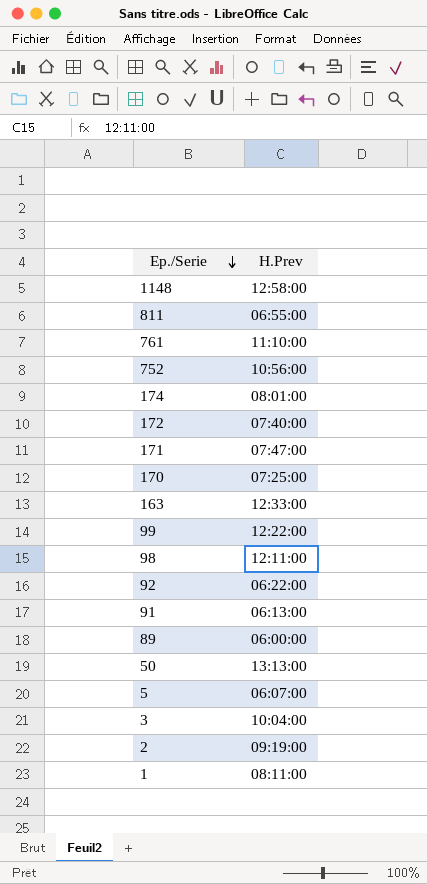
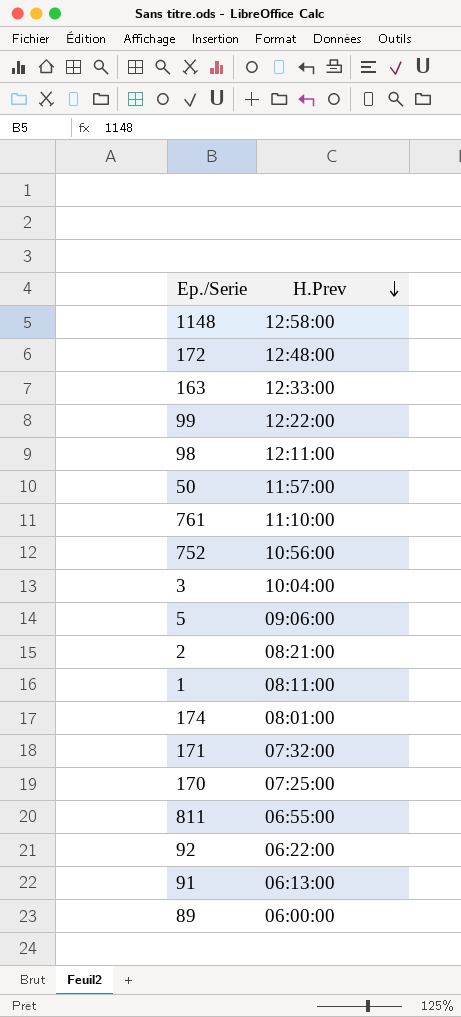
row order: Ep./Serie descending -> H.Prev descending
172 | H.Prev: 07:40:00 -> 12:48:00
50 | H.Prev: 13:13:00 -> 11:57:00
5 | H.Prev: 06:07:00 -> 09:06:00
2 | H.Prev: 09:19:00 -> 08:21:00
171 | H.Prev: 07:47:00 -> 07:32:00

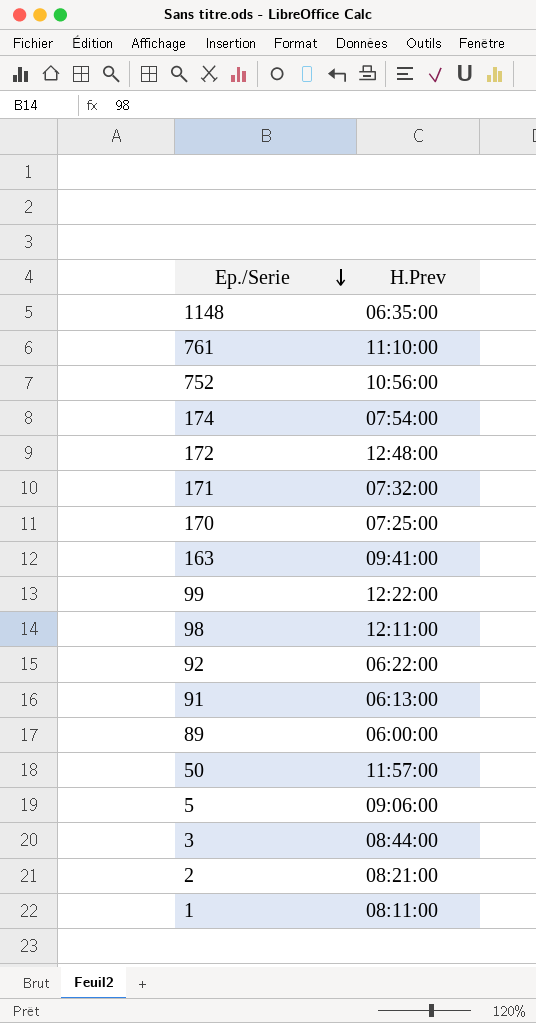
row order: H.Prev descending -> Ep./Serie descending
row 811: 06:55:00 -> none
1148 | H.Prev: 12:58:00 -> 06:35:00
174 | H.Prev: 08:01:00 -> 07:54:00
163 | H.Prev: 12:33:00 -> 09:41:00
3 | H.Prev: 10:04:00 -> 08:44:00

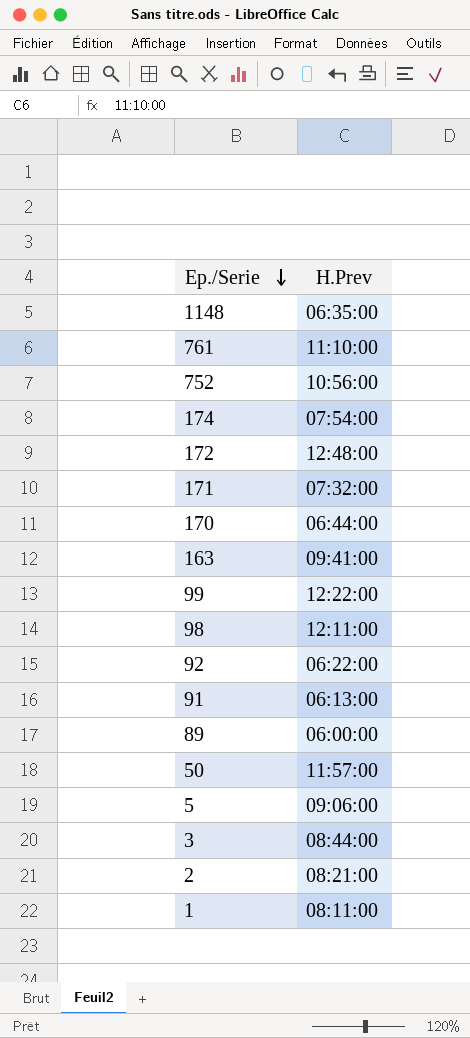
170 | H.Prev: 07:25:00 -> 06:44:00

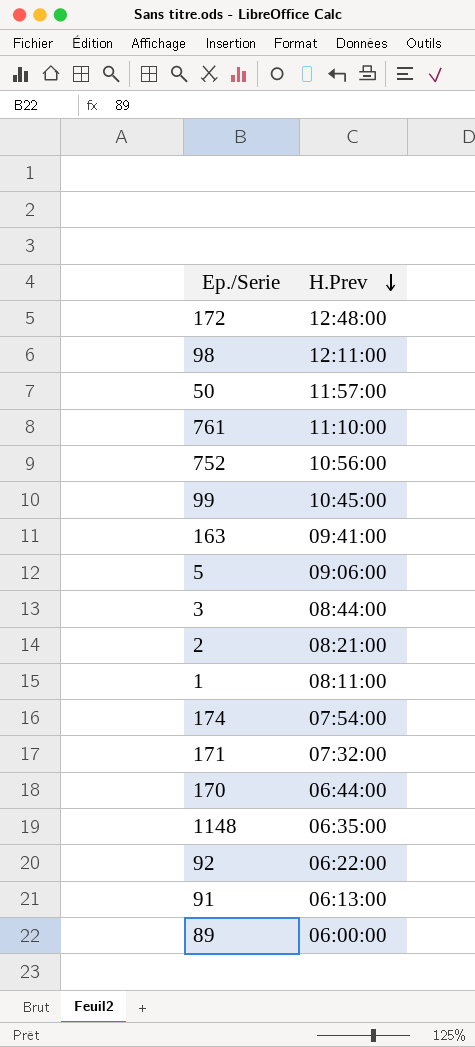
row order: Ep./Serie descending -> H.Prev descending
99 | H.Prev: 12:22:00 -> 10:45:00

